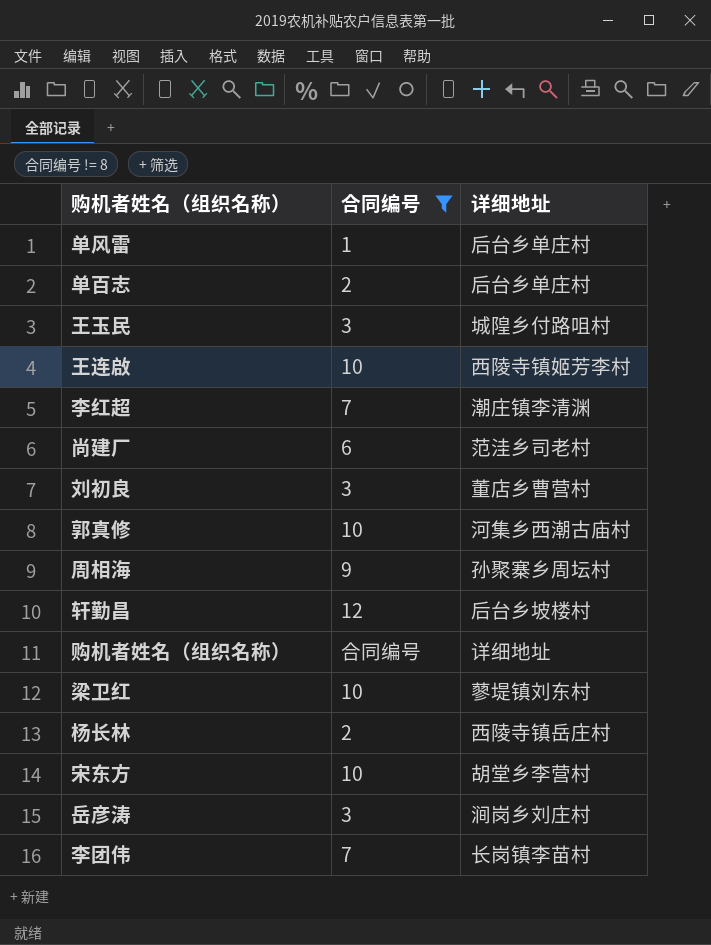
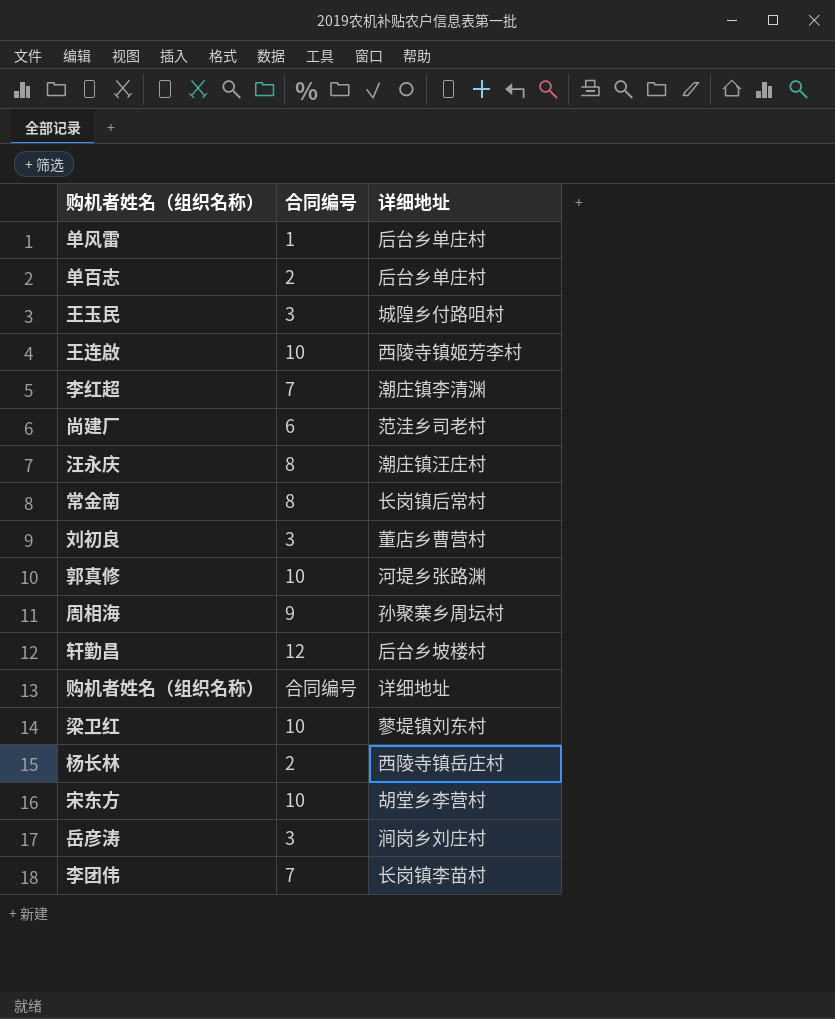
filter: 合同编号 != 8 -> none
郭真修 | 详细地址: 河集乡西潮古庙村 -> 河堤乡张路渊

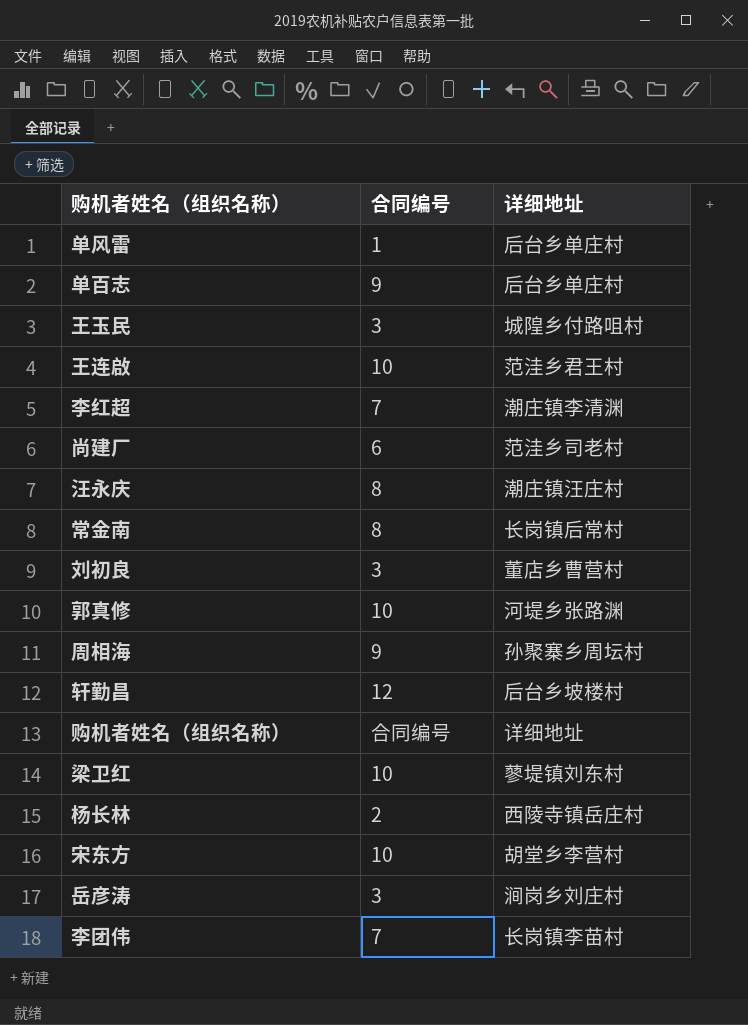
单百志 | 合同编号: 2 -> 9
王连啟 | 详细地址: 西陵寺镇姬芳李村 -> 范洼乡君王村

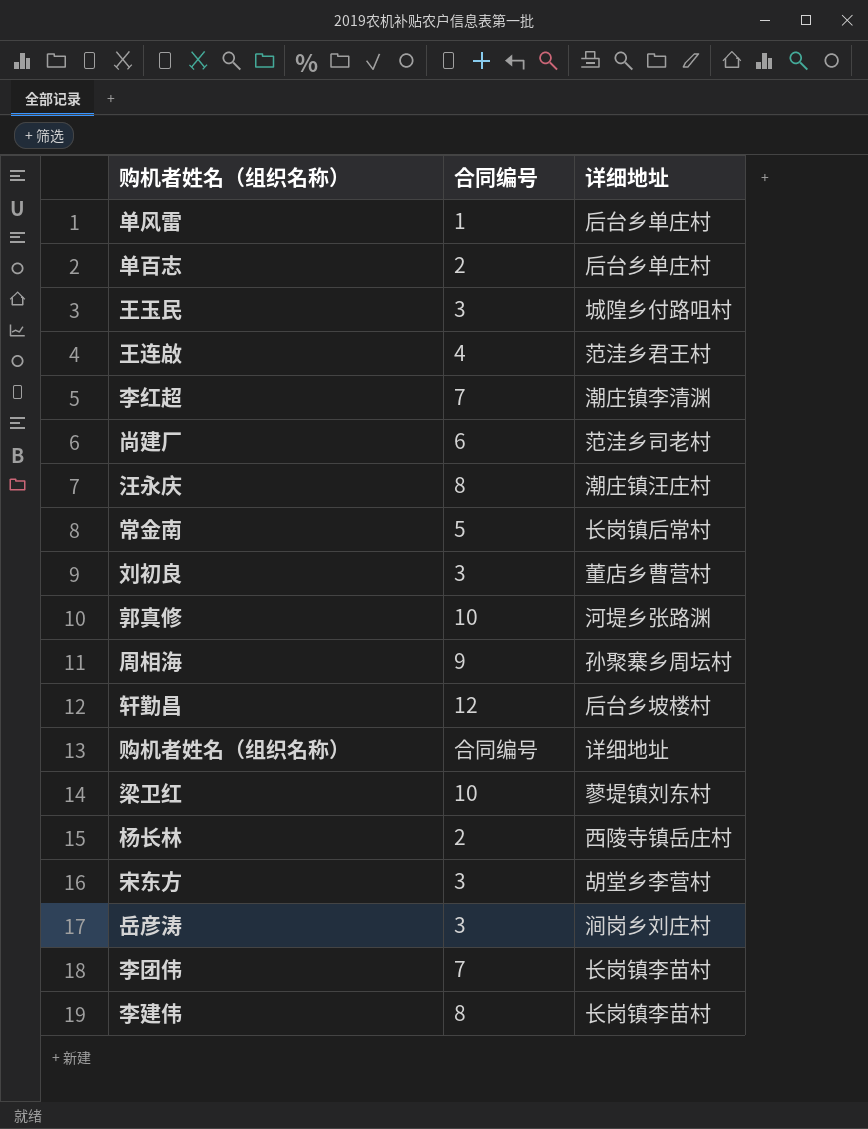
单百志 | 合同编号: 9 -> 2
王连啟 | 合同编号: 10 -> 4
常金南 | 合同编号: 8 -> 5
宋东方 | 合同编号: 10 -> 3
row 李建伟: none -> 8 | 长岗镇李苗村

